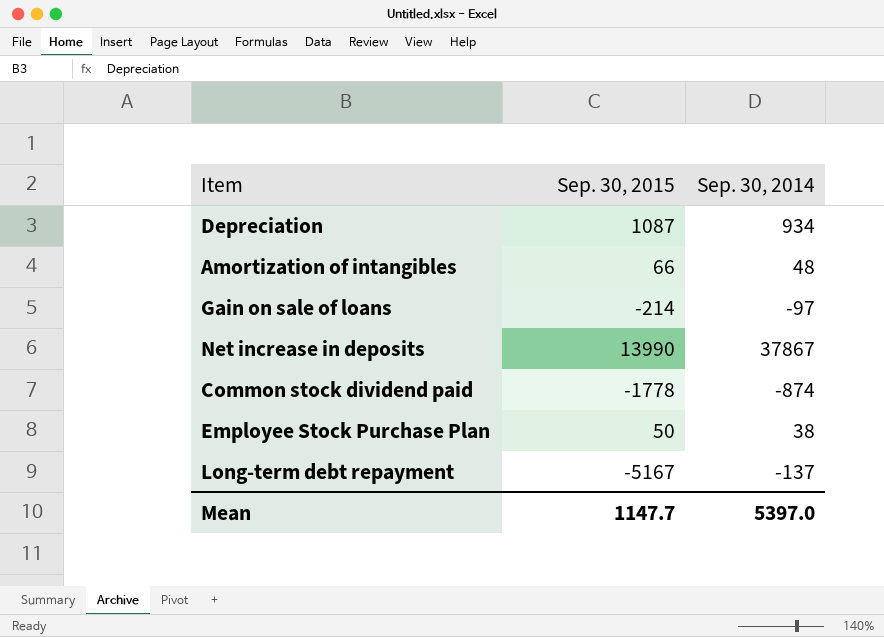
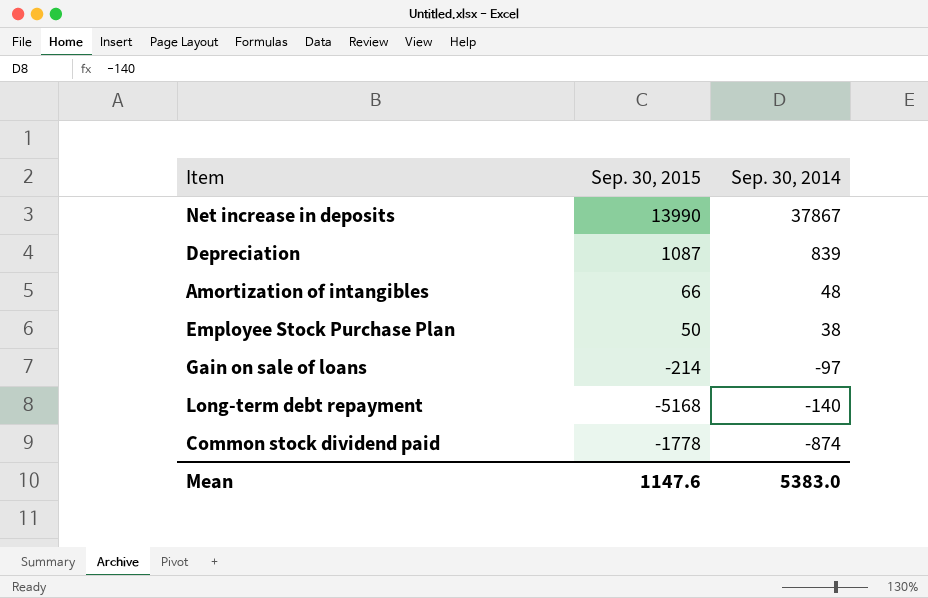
row order: none -> Sep. 30, 2014 descending
Depreciation | Sep. 30, 2014: 934 -> 839
Long-term debt repayment | Sep. 30, 2015: -5167 -> -5168
Long-term debt repayment | Sep. 30, 2014: -137 -> -140
Mean | Sep. 30, 2015: 1147.7 -> 1147.6
Mean | Sep. 30, 2014: 5397.0 -> 5383.0

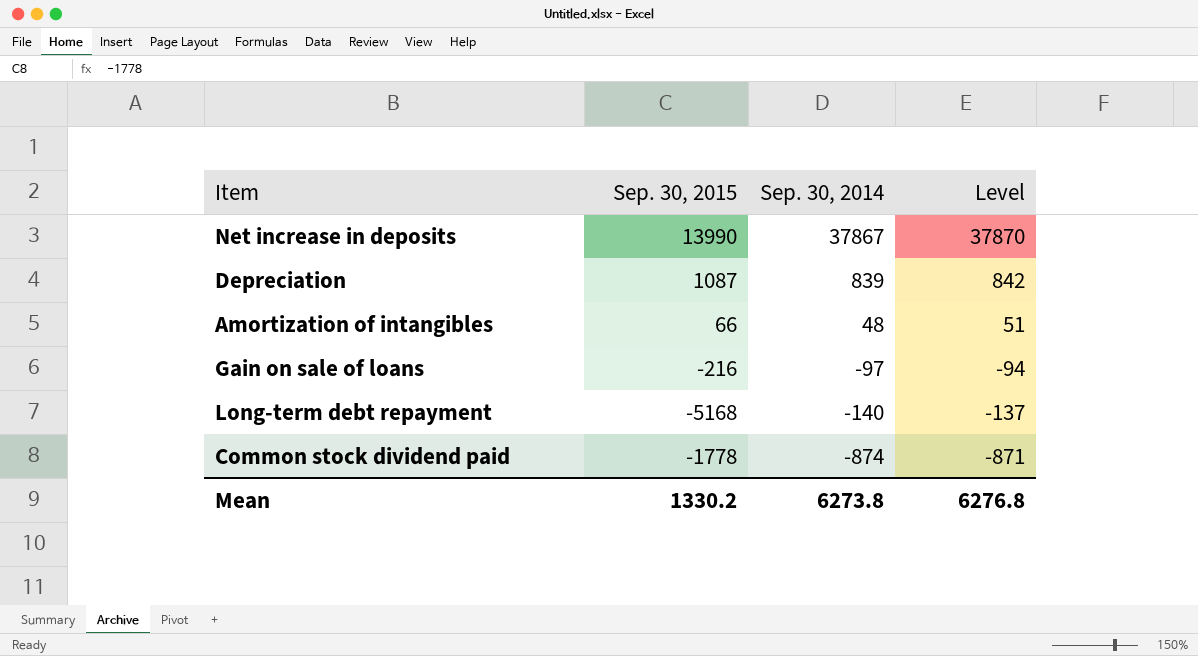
column Level | formula: none -> [Sep. 30, 2014] + 3
row Employee Stock Purchase Plan: 50 | 38 -> none
Gain on sale of loans | Sep. 30, 2015: -214 -> -216
Mean | Sep. 30, 2015: 1147.6 -> 1330.2
Mean | Sep. 30, 2014: 5383.0 -> 6273.8

